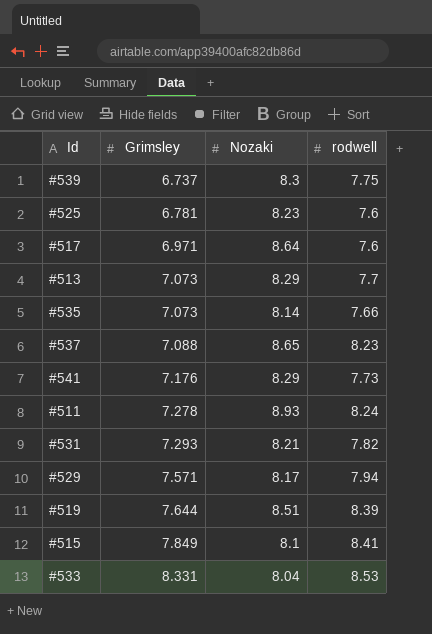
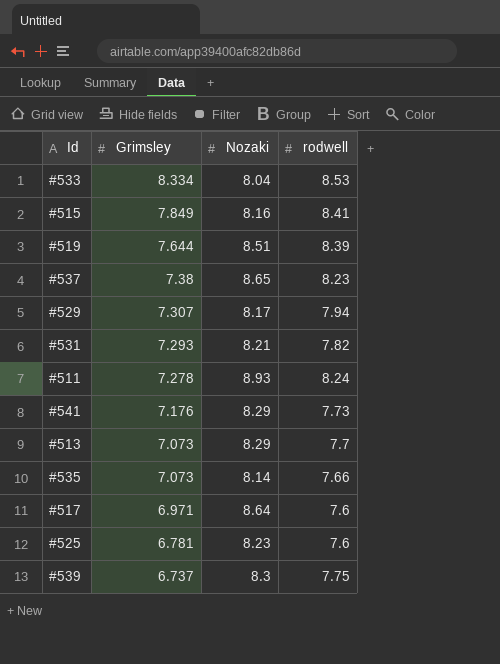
row order: Grimsley ascending -> Grimsley descending
#533 | Grimsley: 8.331 -> 8.334
#515 | Nozaki: 8.1 -> 8.16
#537 | Grimsley: 7.088 -> 7.38
#529 | Grimsley: 7.571 -> 7.307

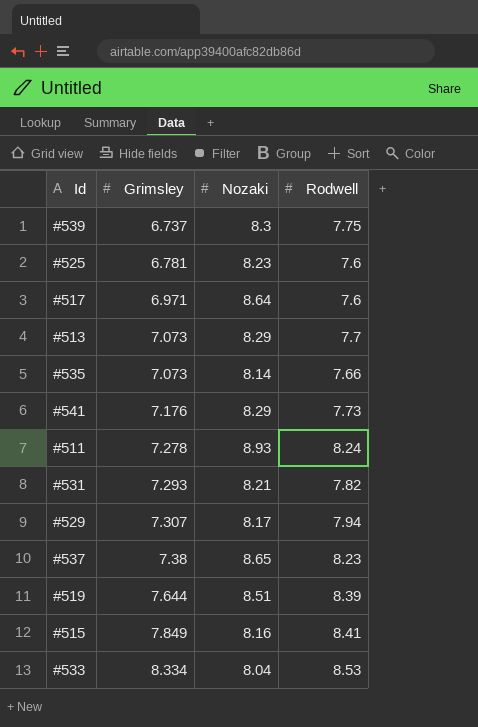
row order: Grimsley descending -> Grimsley ascending
column name: rodwell -> Rodwell

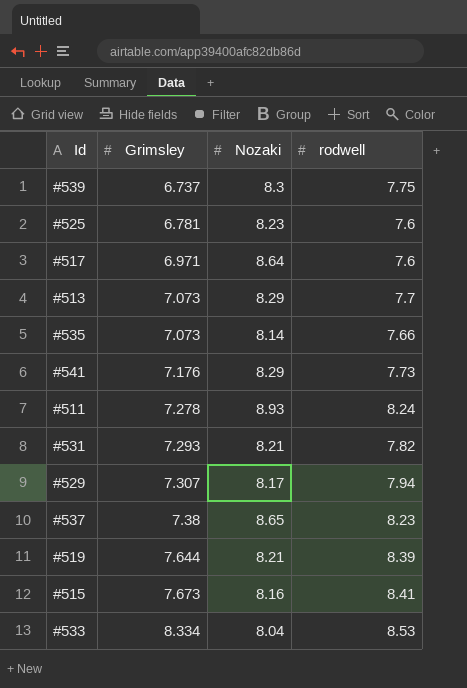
column name: Rodwell -> rodwell
#519 | Nozaki: 8.51 -> 8.21
#515 | Grimsley: 7.849 -> 7.673

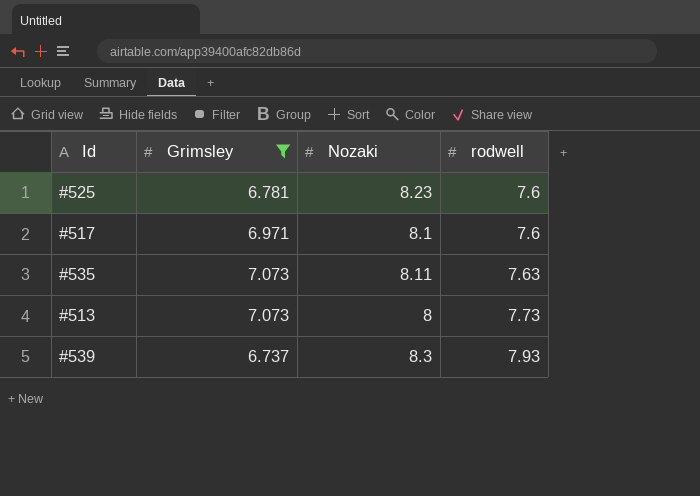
filter: none -> Grimsley <= 7.073
row order: Grimsley ascending -> rodwell ascending
#517 | Nozaki: 8.64 -> 8.1
#535 | Nozaki: 8.14 -> 8.11
#535 | rodwell: 7.66 -> 7.63
#513 | Nozaki: 8.29 -> 8
#513 | rodwell: 7.7 -> 7.73
#539 | rodwell: 7.75 -> 7.93

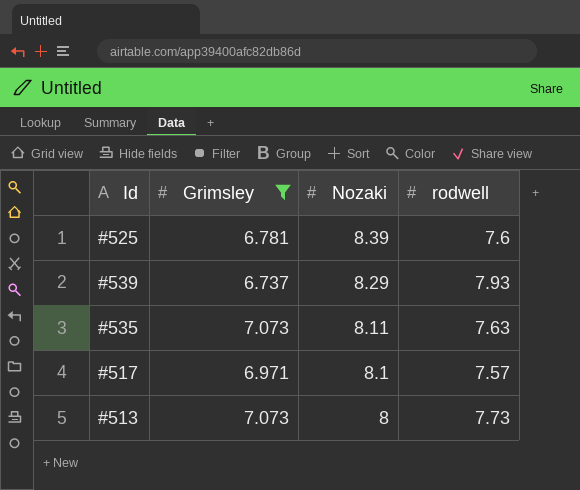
row order: rodwell ascending -> Nozaki descending
#525 | Nozaki: 8.23 -> 8.39
#539 | Nozaki: 8.3 -> 8.29
#517 | rodwell: 7.6 -> 7.57

